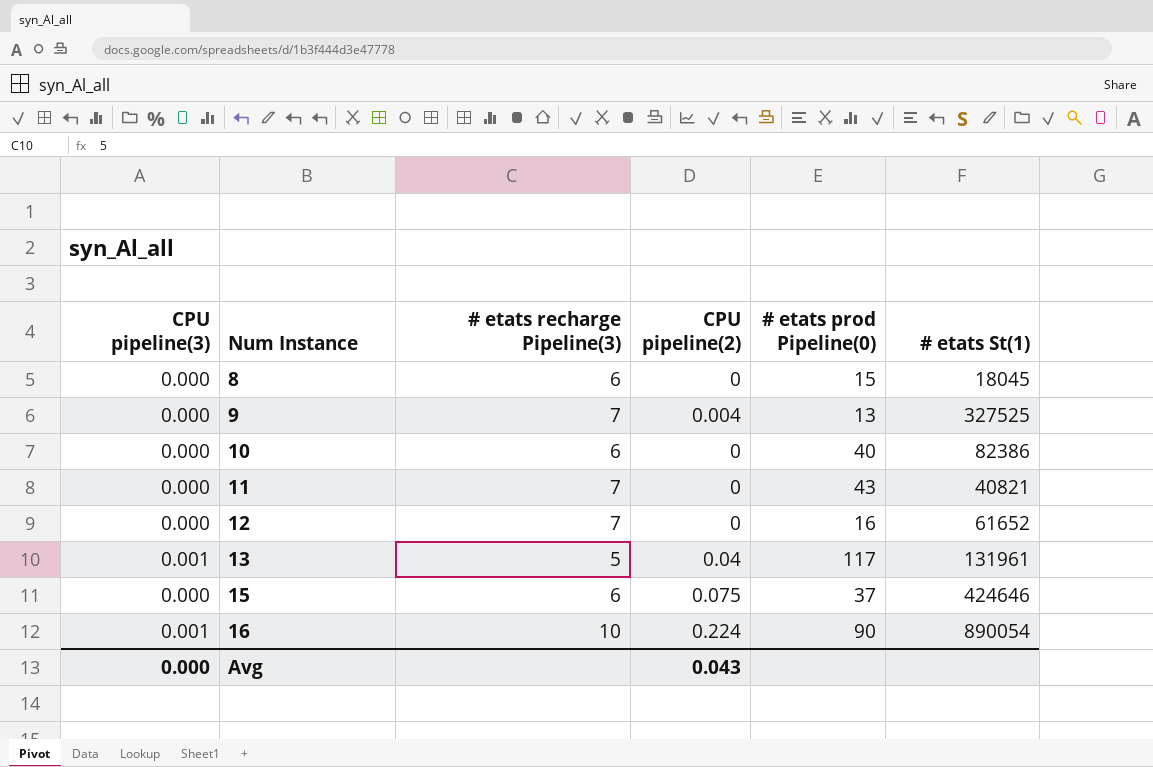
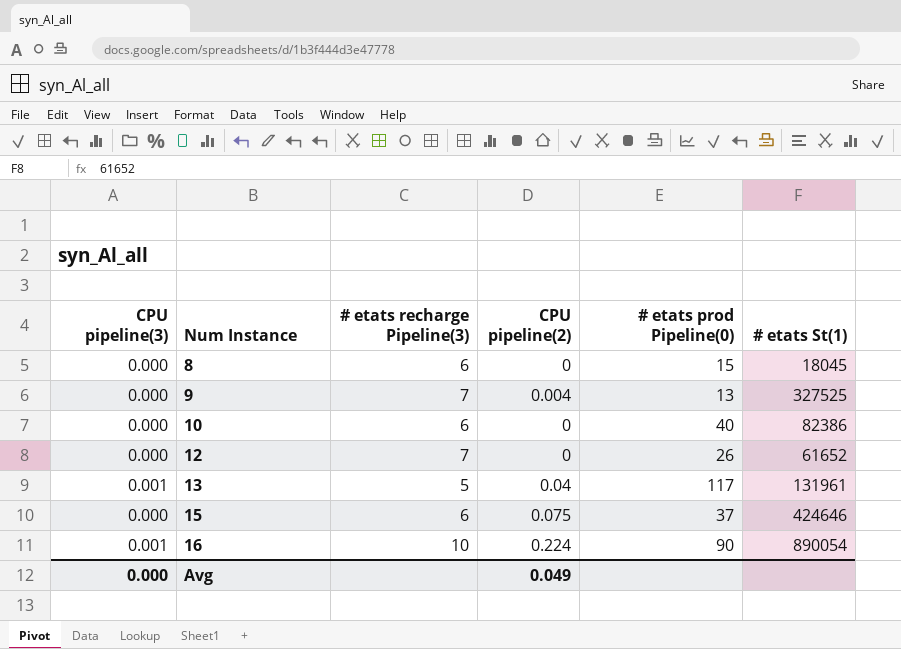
row 11: 0.000 | 7 | 0 | 43 | 40821 -> none
12 | # etats prod Pipeline(0): 16 -> 26
Avg | CPU pipeline(2): 0.043 -> 0.049

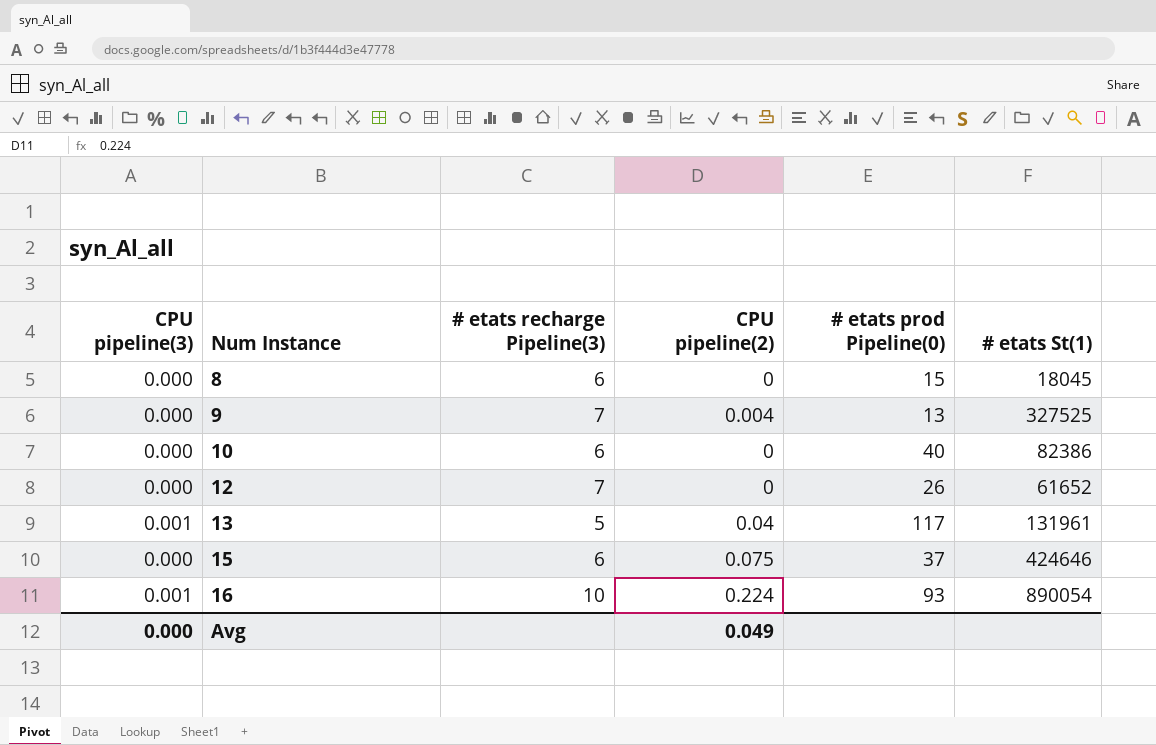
16 | # etats prod Pipeline(0): 90 -> 93

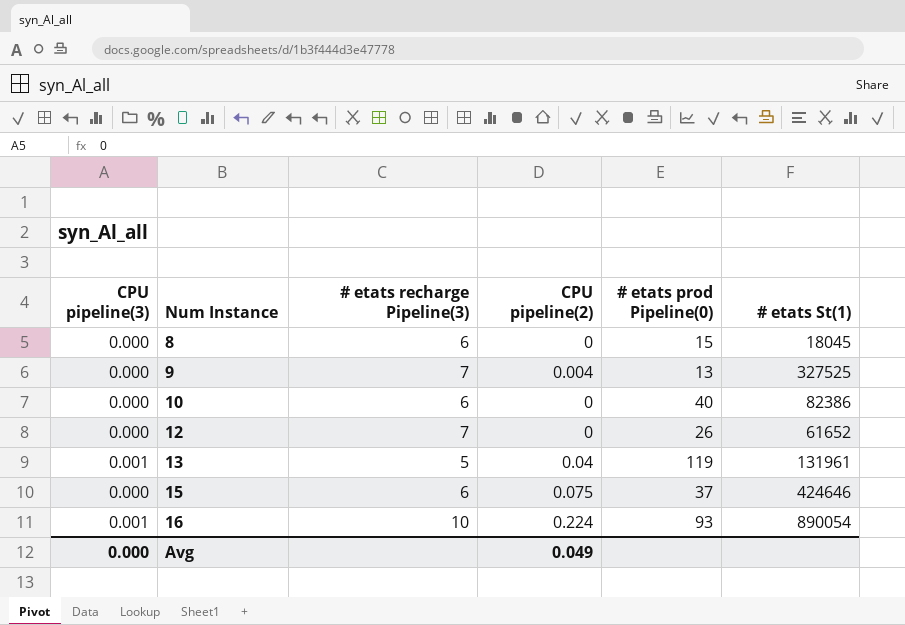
13 | # etats prod Pipeline(0): 117 -> 119

